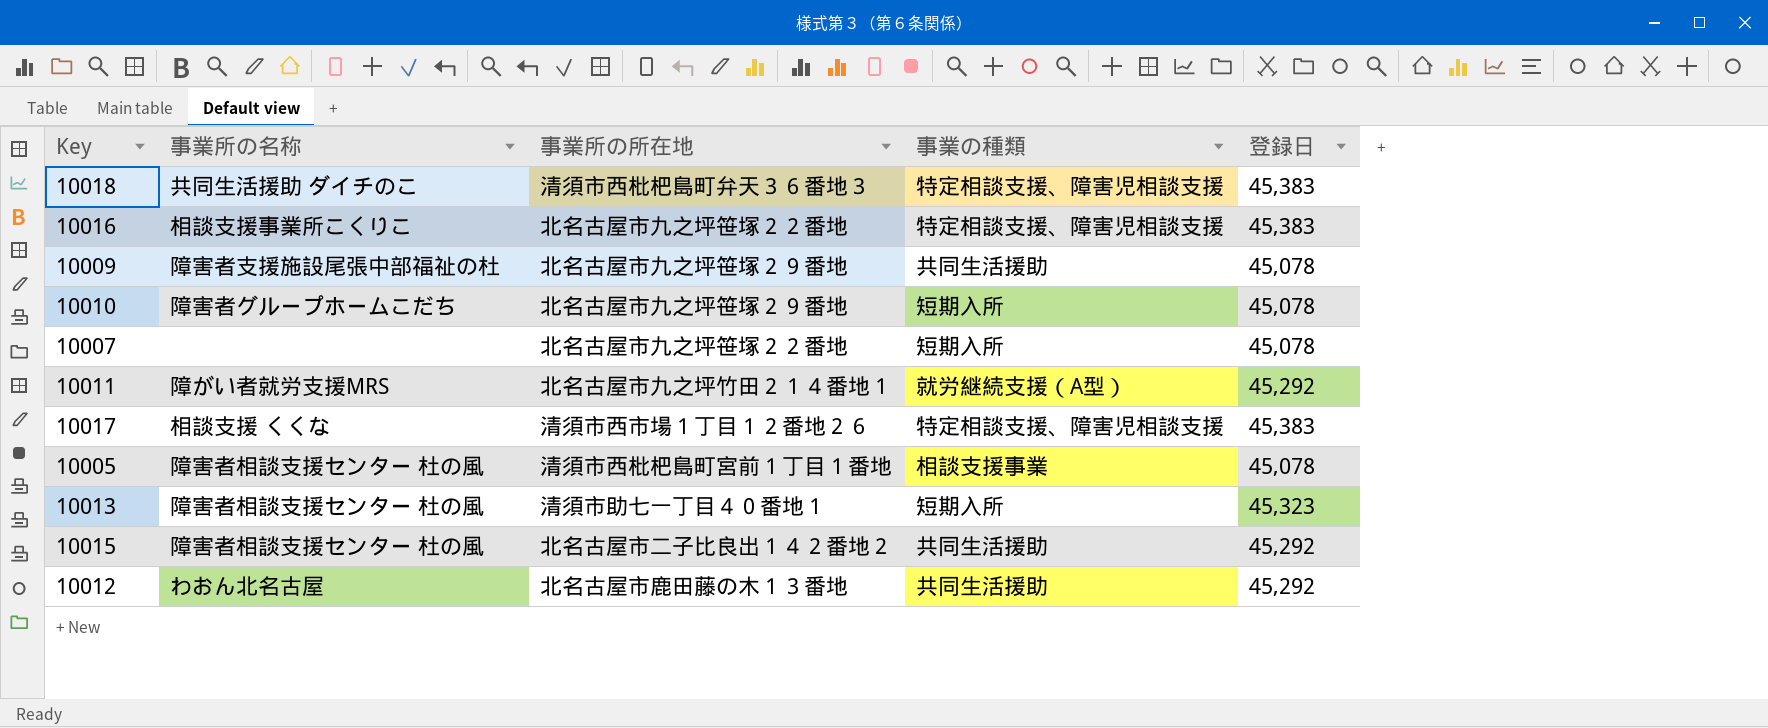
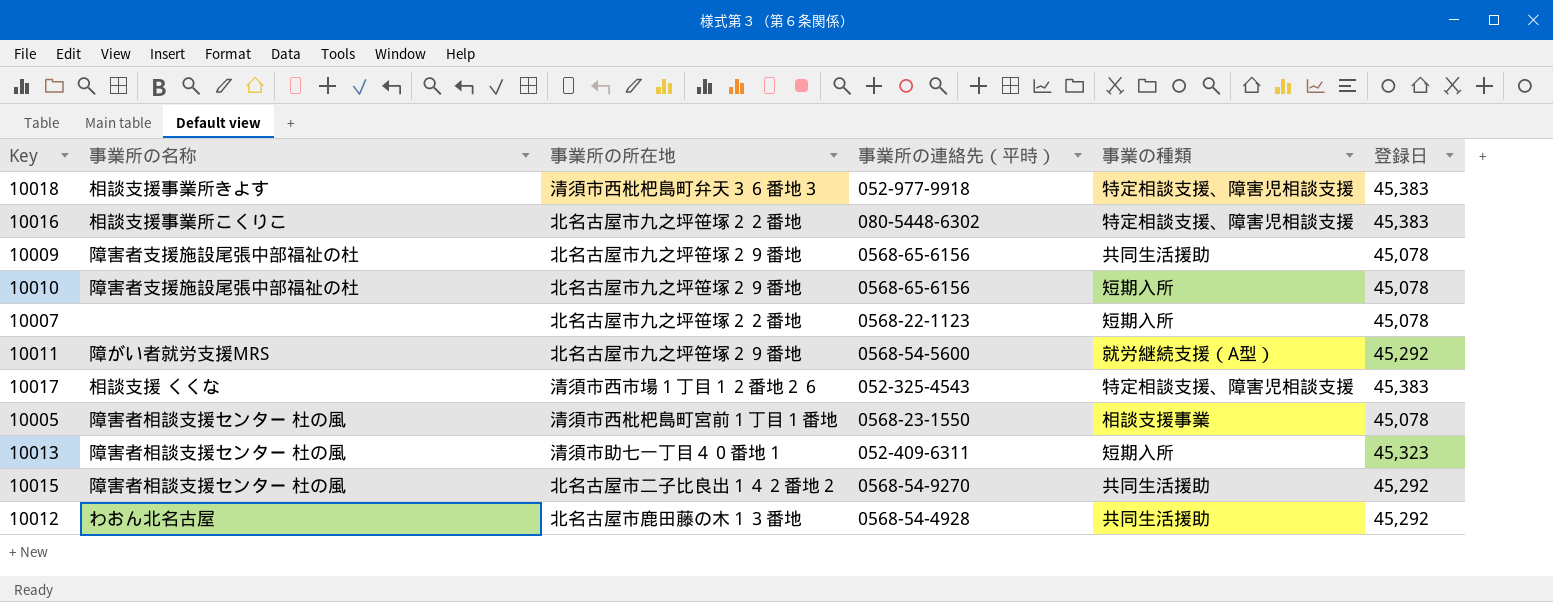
column 事業所の連絡先（平時） | position: none -> 4
10018 | 事業所の名称: 共同生活援助 ダイチのこ -> 相談支援事業所きよす
10010 | 事業所の名称: 障害者グループホームこだち -> 障害者支援施設尾張中部福祉の杜
10011 | 事業所の所在地: 北名古屋市九之坪竹田２１４番地１ -> 北名古屋市九之坪笹塚２９番地

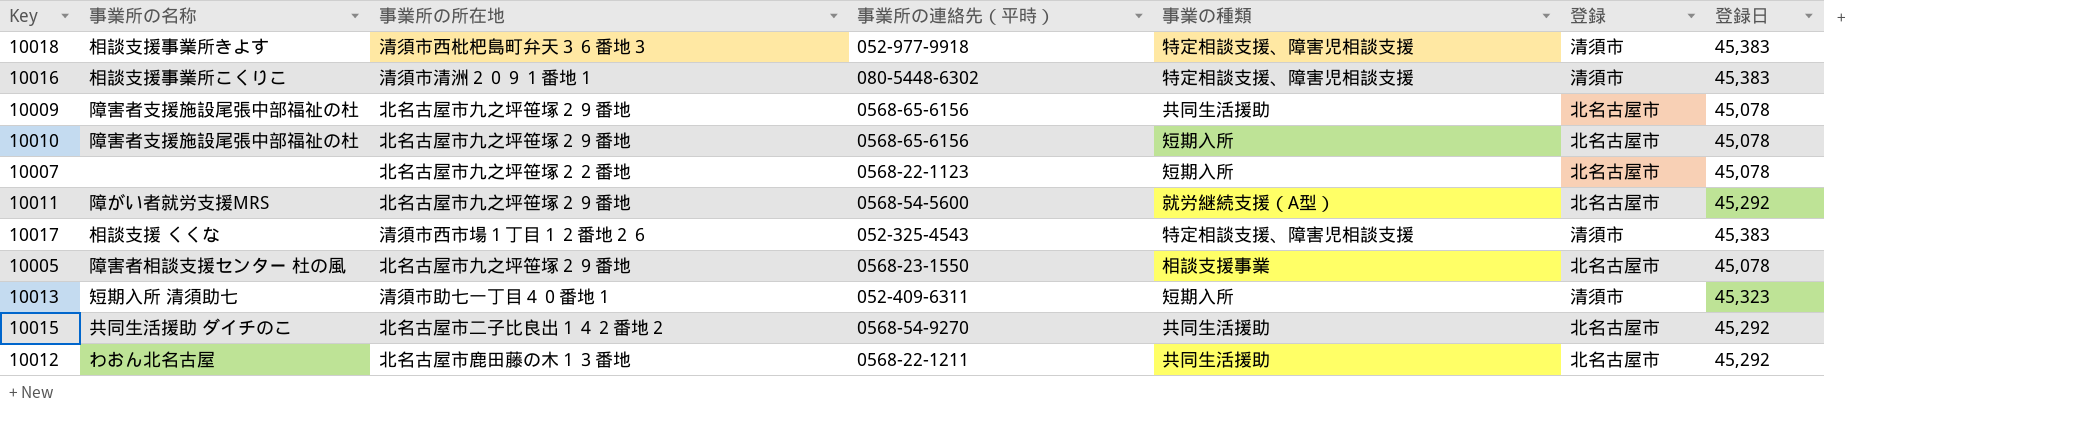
column 登録 | position: none -> 6
10016 | 事業所の所在地: 北名古屋市九之坪笹塚２２番地 -> 清須市清洲２０９１番地１
10005 | 事業所の所在地: 清須市西枇杷島町宮前１丁目１番地 -> 北名古屋市九之坪笹塚２９番地
10013 | 事業所の名称: 障害者相談支援センター 杜の風 -> 短期入所 清須助七
10015 | 事業所の名称: 障害者相談支援センター 杜の風 -> 共同生活援助 ダイチのこ
10012 | 事業所の連絡先（平時）: 0568-54-4928 -> 0568-22-1211

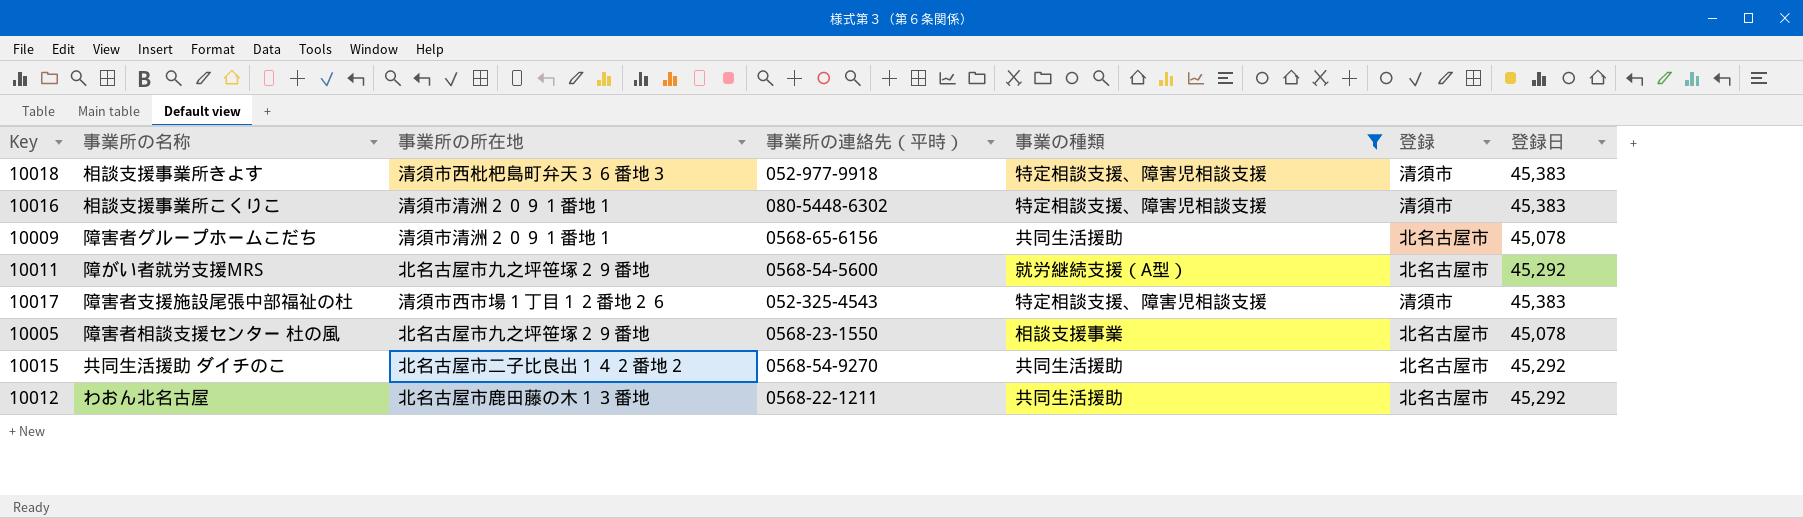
filter: none -> 事業の種類 != 短期入所
10009 | 事業所の名称: 障害者支援施設尾張中部福祉の杜 -> 障害者グループホームこだち
10009 | 事業所の所在地: 北名古屋市九之坪笹塚２９番地 -> 清須市清洲２０９１番地１
10017 | 事業所の名称: 相談支援 くくな -> 障害者支援施設尾張中部福祉の杜

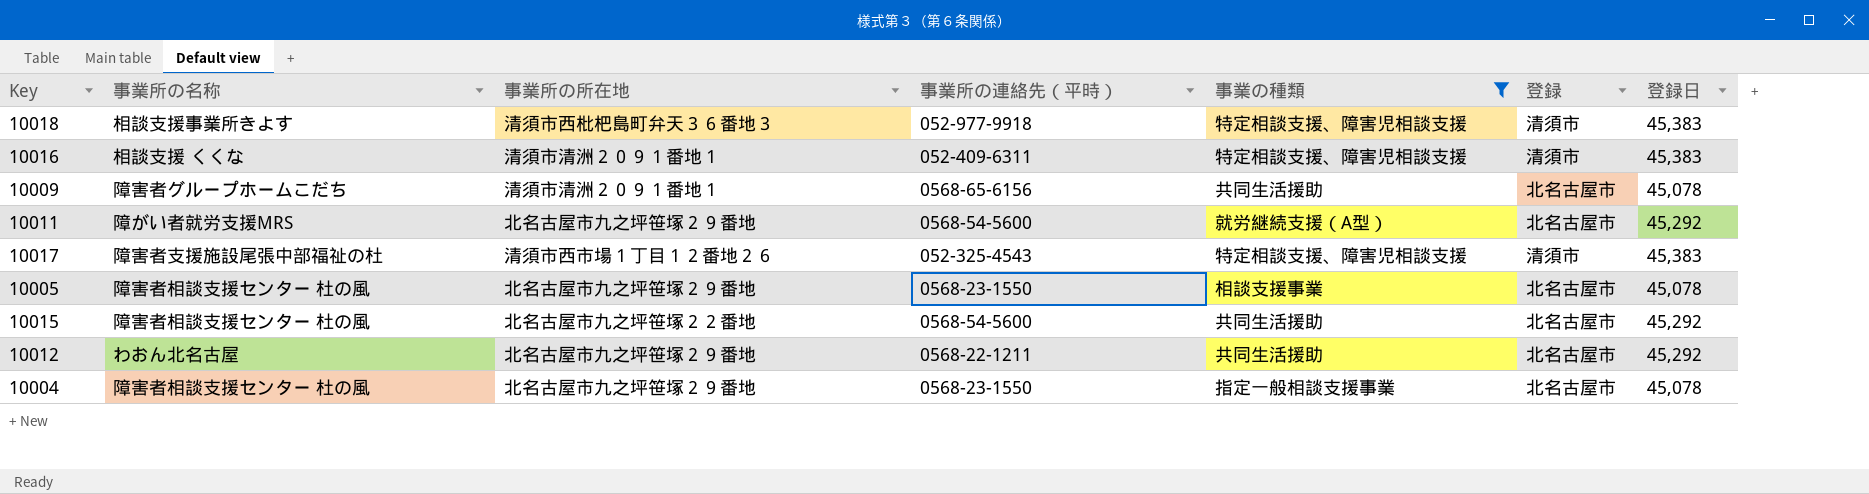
10016 | 事業所の名称: 相談支援事業所こくりこ -> 相談支援 くくな
10016 | 事業所の連絡先（平時）: 080-5448-6302 -> 052-409-6311
10015 | 事業所の名称: 共同生活援助 ダイチのこ -> 障害者相談支援センター 杜の風
10015 | 事業所の所在地: 北名古屋市二子比良出１４２番地２ -> 北名古屋市九之坪笹塚２２番地
10015 | 事業所の連絡先（平時）: 0568-54-9270 -> 0568-54-5600
10012 | 事業所の所在地: 北名古屋市鹿田藤の木１３番地 -> 北名古屋市九之坪笹塚２９番地
row 10004: none -> 障害者相談支援センター 杜の風 | 北名古屋市九之坪笹塚２９番地 | 0568-23-1550 | 指定一般相談支援事業 | 北名古屋市 | 45,078

